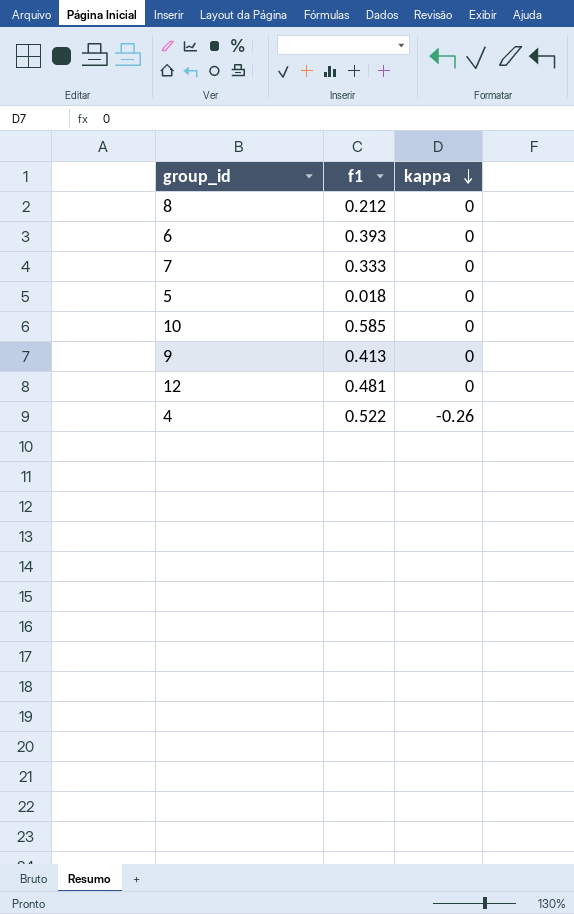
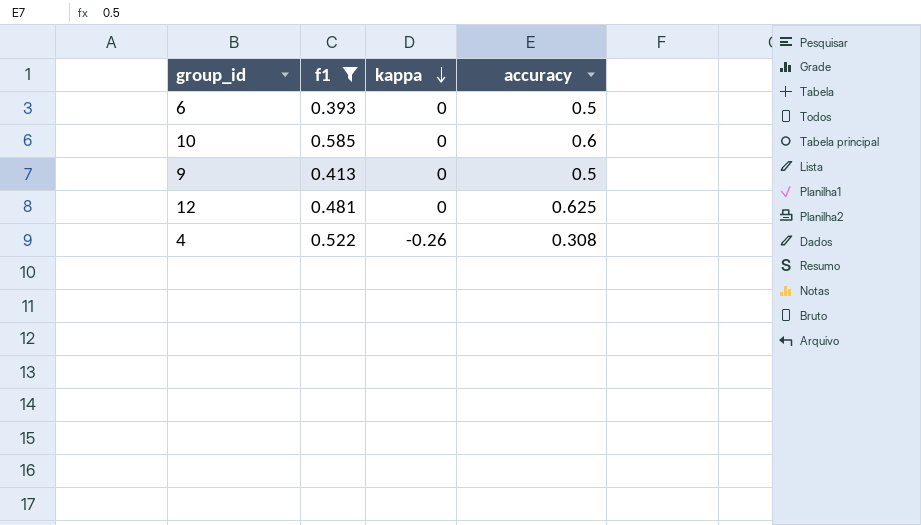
filter: none -> f1 >= 0.393
column accuracy | position: none -> 4

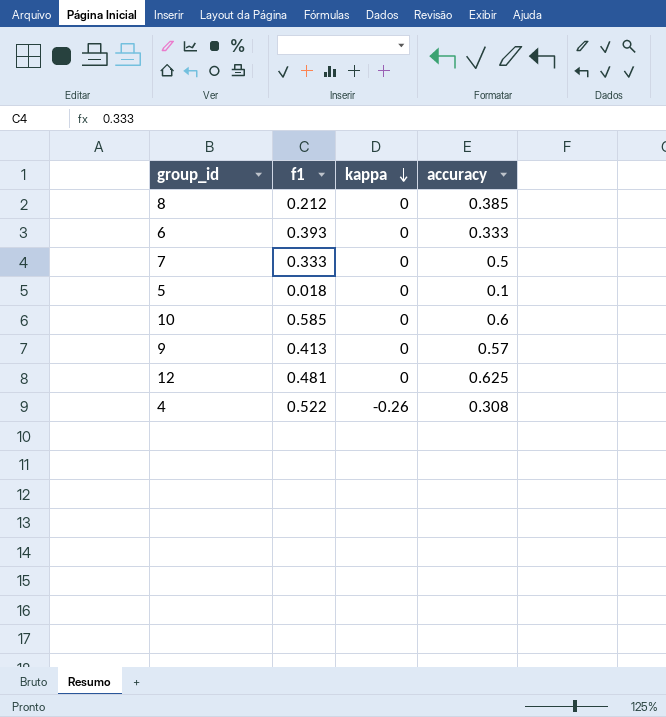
filter: f1 >= 0.393 -> none
6 | accuracy: 0.5 -> 0.333
9 | accuracy: 0.5 -> 0.57

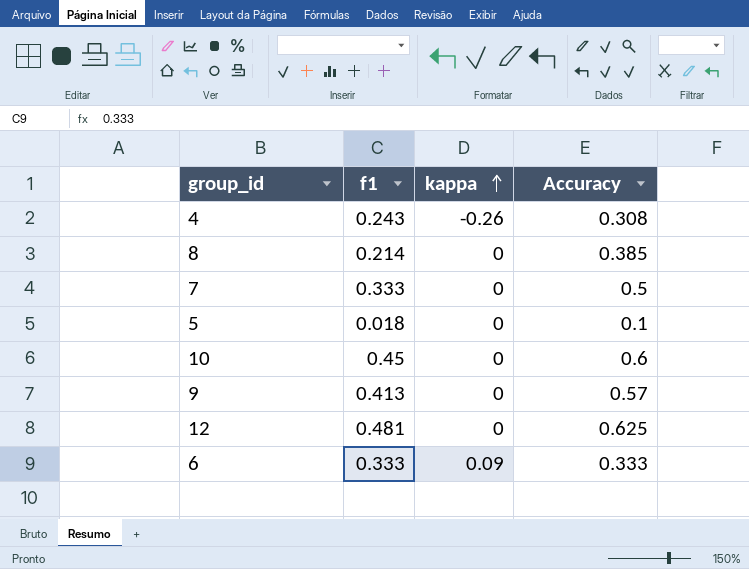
row order: kappa descending -> kappa ascending
column name: accuracy -> Accuracy
4 | f1: 0.522 -> 0.243
8 | f1: 0.212 -> 0.214
10 | f1: 0.585 -> 0.45
6 | f1: 0.393 -> 0.333
6 | kappa: 0 -> 0.09

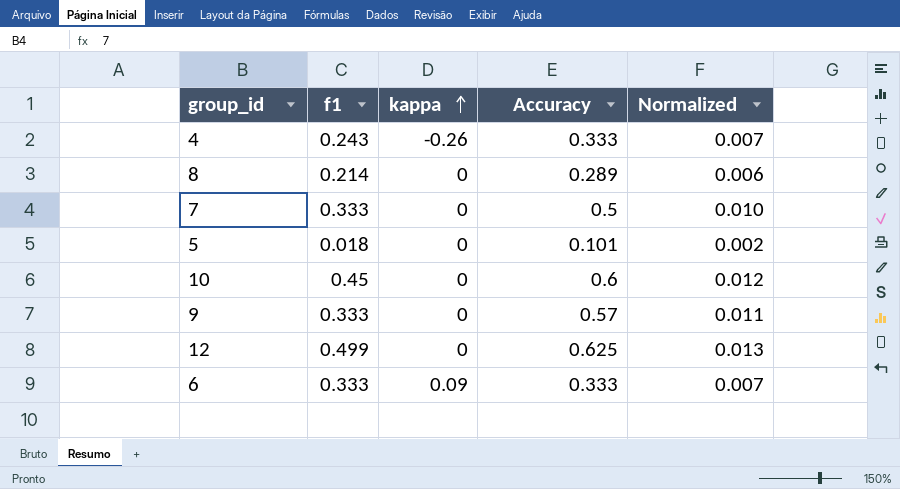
column Normalized | formula: none -> [Accuracy] * 0.02
4 | Accuracy: 0.308 -> 0.333
8 | Accuracy: 0.385 -> 0.289
5 | Accuracy: 0.1 -> 0.101
9 | f1: 0.413 -> 0.333
12 | f1: 0.481 -> 0.499

